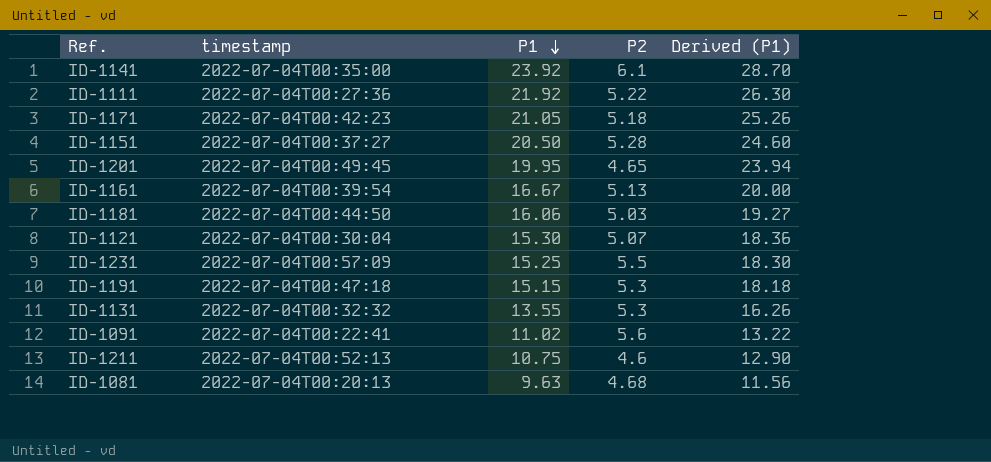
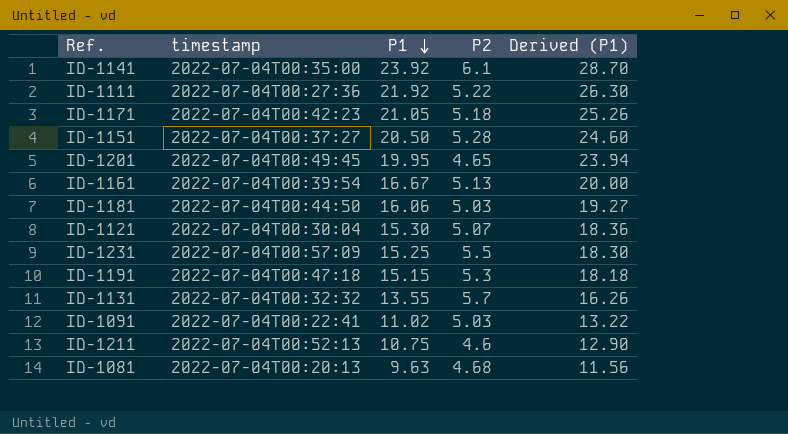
ID-1131 | P2: 5.3 -> 5.7
ID-1091 | P2: 5.6 -> 5.03

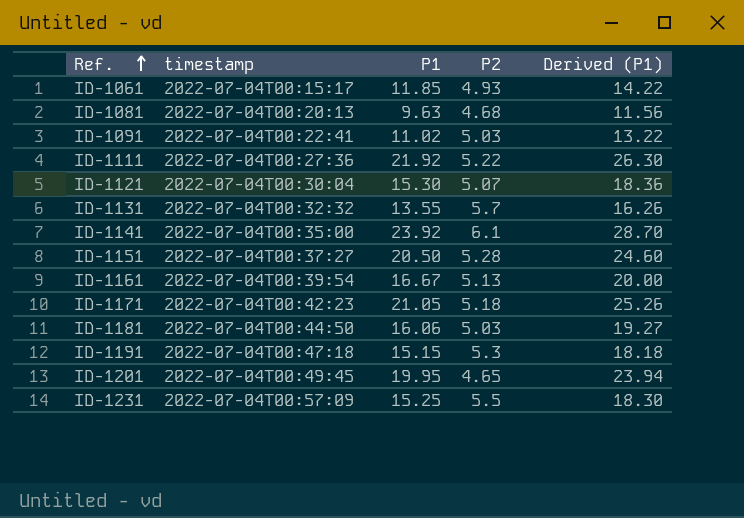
row order: P1 descending -> Ref. ascending
row ID-1211: 2022-07-04T00:52:13 | 10.75 | 4.6 | 12.90 -> none
row ID-1061: none -> 2022-07-04T00:15:17 | 11.85 | 4.93 | 14.22

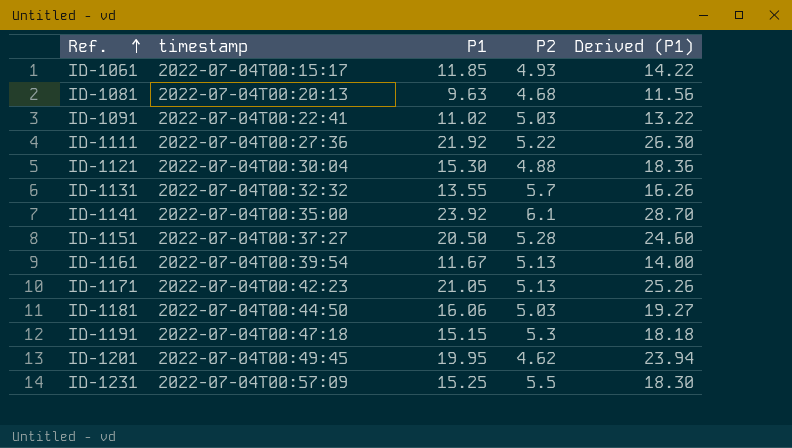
ID-1121 | P2: 5.07 -> 4.88
ID-1161 | P1: 16.67 -> 11.67
ID-1161 | Derived (P1): 20.00 -> 14.00
ID-1171 | P2: 5.18 -> 5.13
ID-1201 | P2: 4.65 -> 4.62

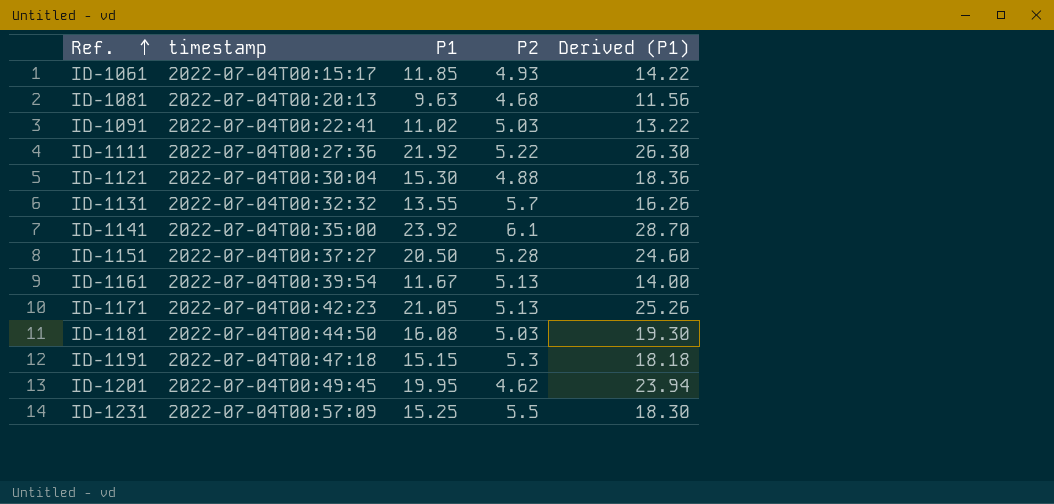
ID-1181 | P1: 16.06 -> 16.08
ID-1181 | Derived (P1): 19.27 -> 19.30

